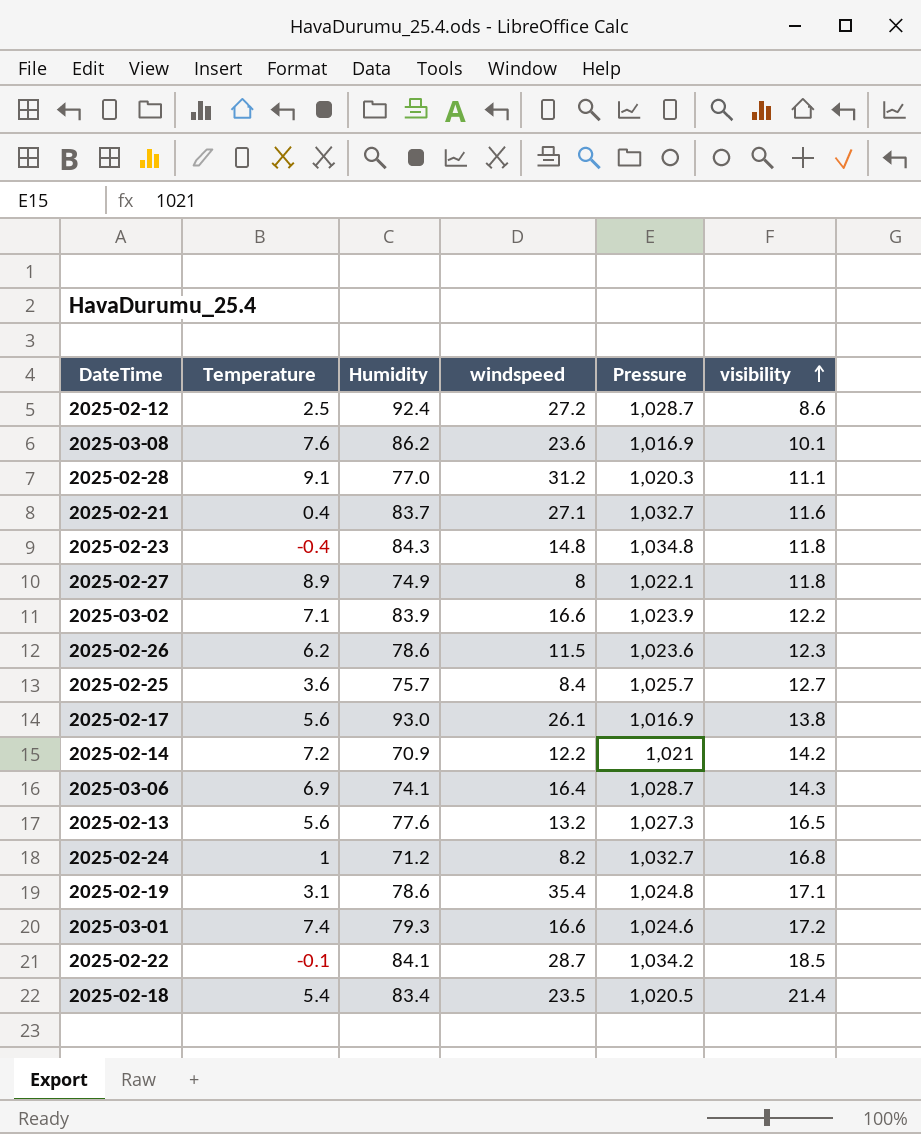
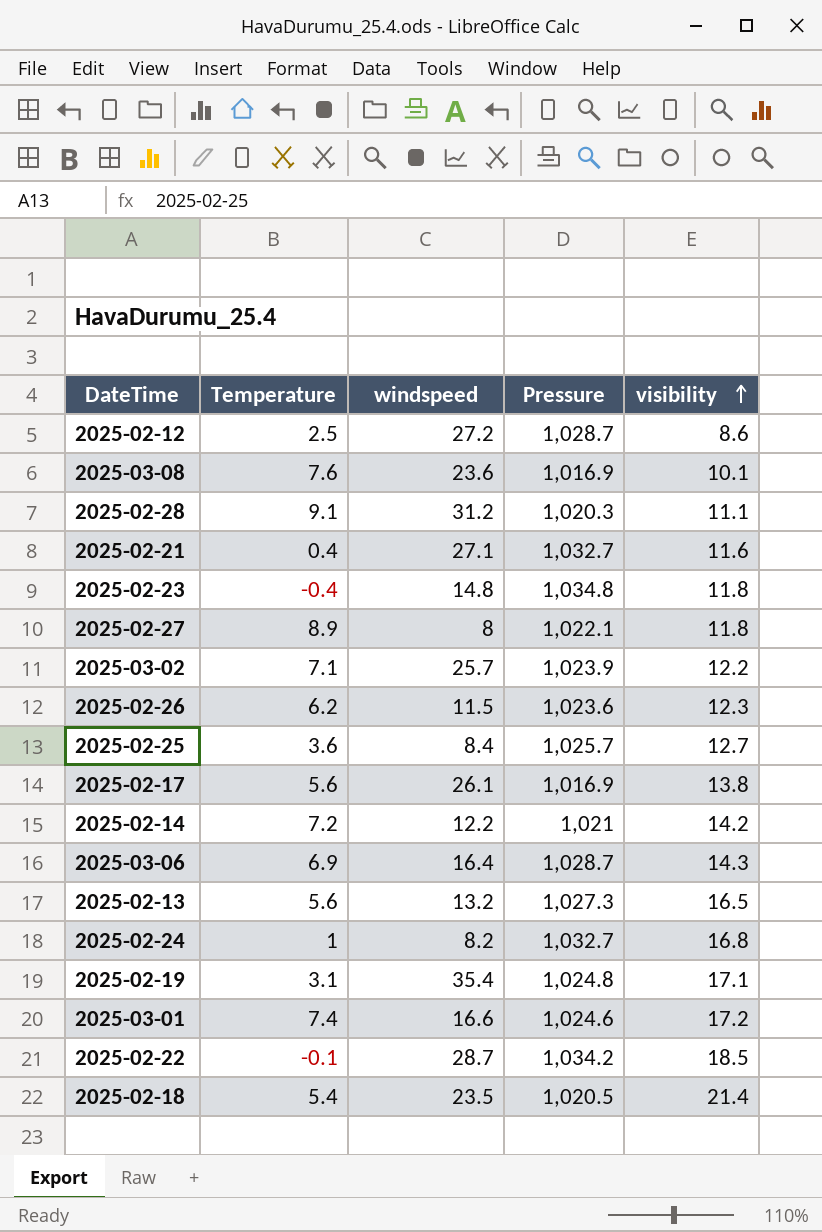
column Humidity | position: 3 -> none
2025-03-02 | windspeed: 16.6 -> 25.7

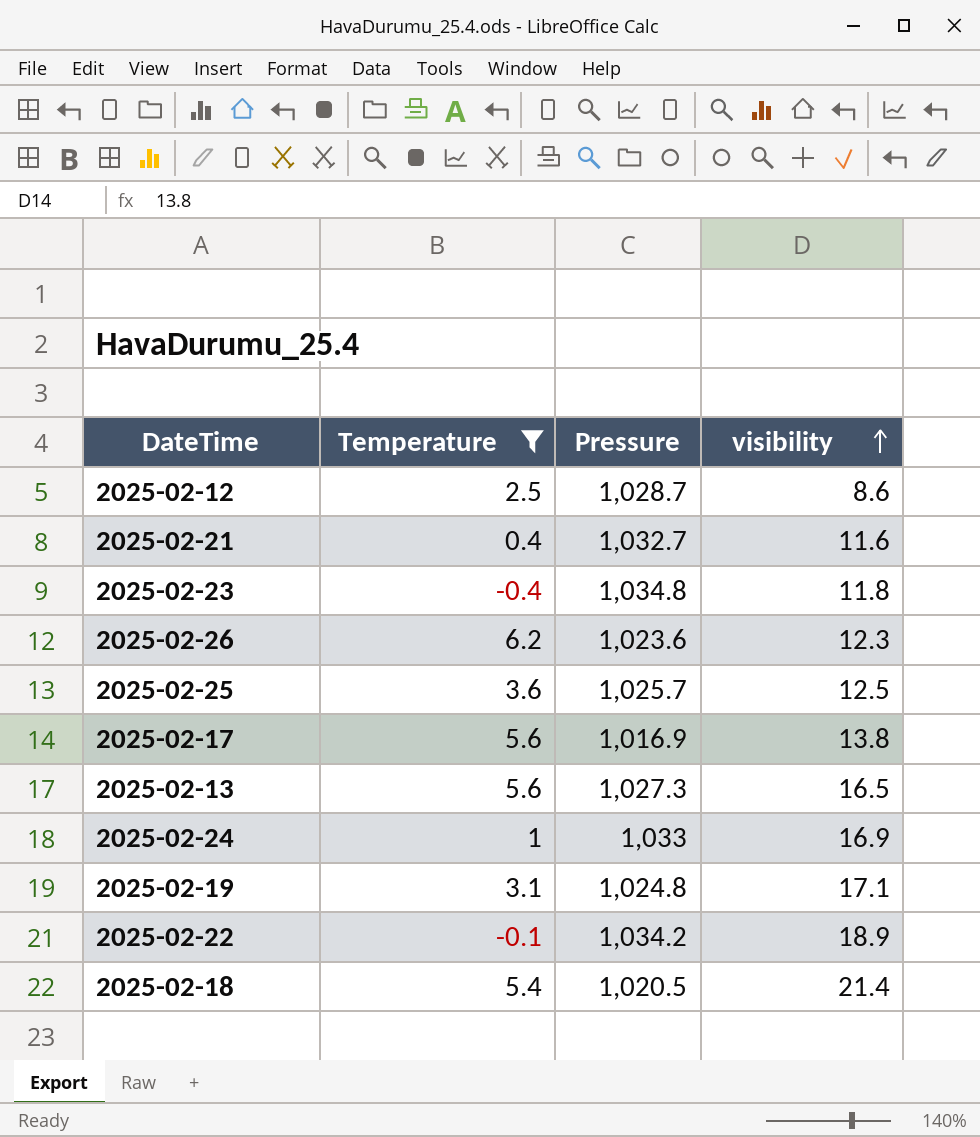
filter: none -> Temperature <= 6.2
column windspeed | position: 3 -> none
2025-02-25 | visibility: 12.7 -> 12.5
2025-02-24 | Pressure: 1,032.7 -> 1,033
2025-02-24 | visibility: 16.8 -> 16.9
2025-02-22 | visibility: 18.5 -> 18.9

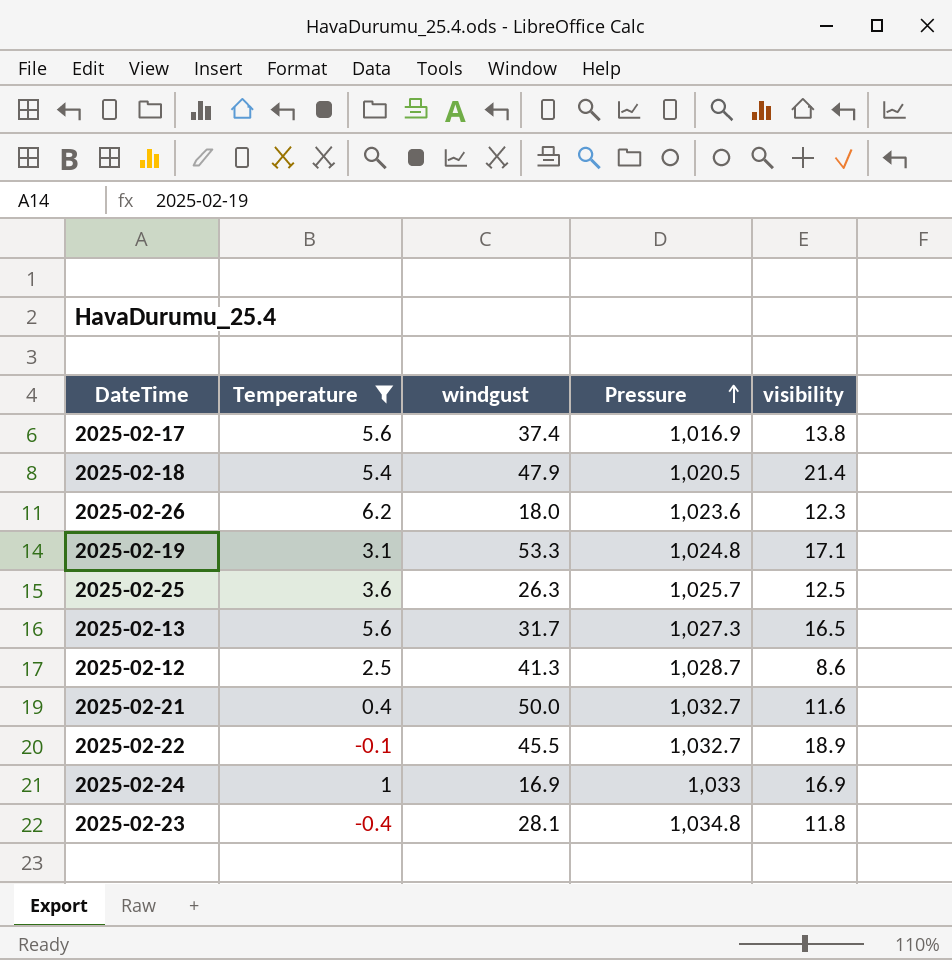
row order: visibility ascending -> Pressure ascending
column windgust | position: none -> 3
2025-02-22 | Pressure: 1,034.2 -> 1,032.7

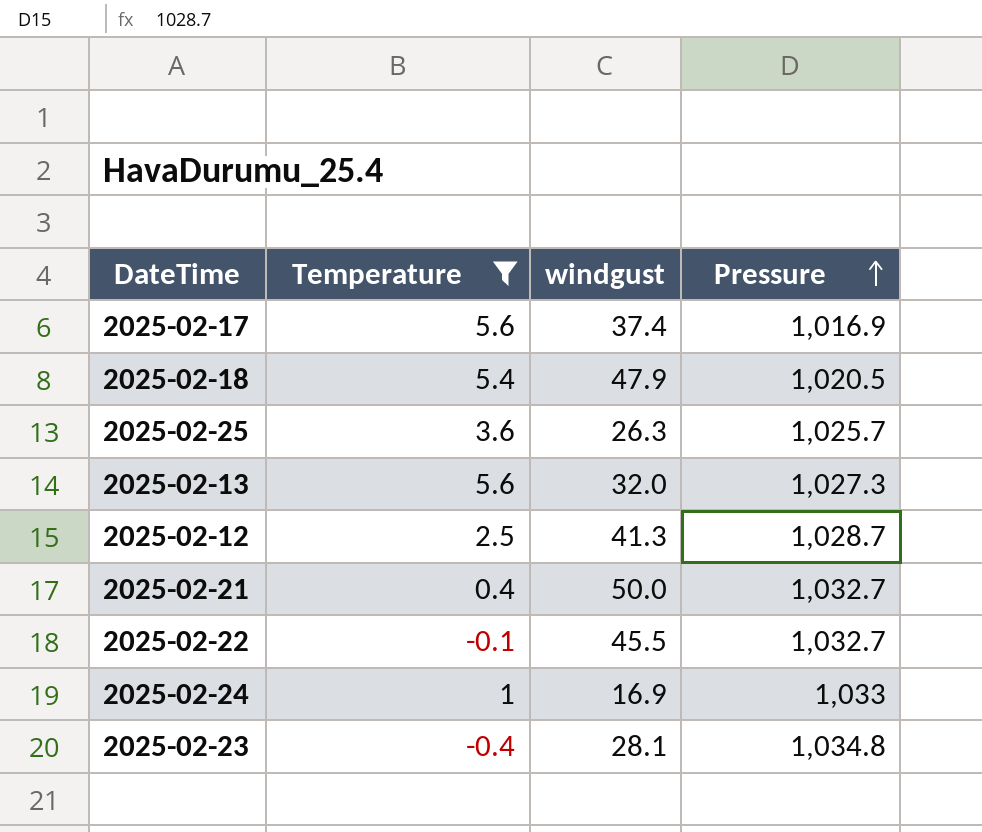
column visibility | position: 5 -> none
row 2025-02-26: 6.2 | 18.0 | 1,023.6 | 12.3 -> none
row 2025-02-19: 3.1 | 53.3 | 1,024.8 | 17.1 -> none
2025-02-13 | windgust: 31.7 -> 32.0

